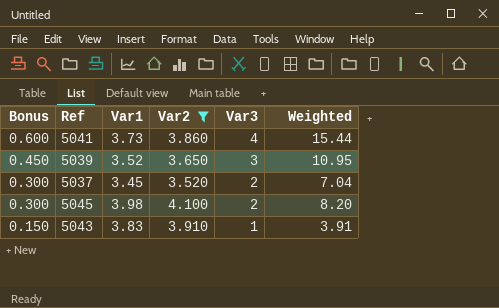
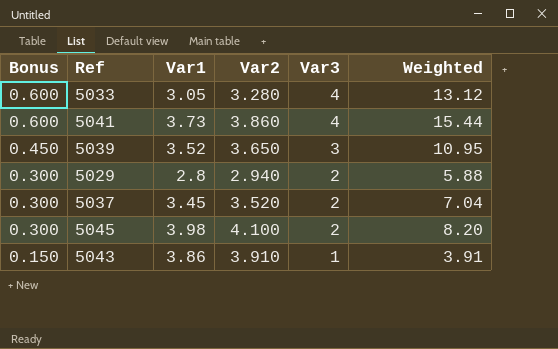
filter: Var2 >= 3.520 -> none
5043 | Var1: 3.83 -> 3.86

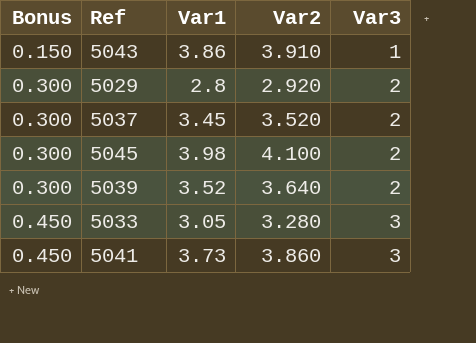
row order: Bonus descending -> Bonus ascending
column Weighted | formula: [Var2] * [Var3] -> none
5029 | Var2: 2.940 -> 2.920
5039 | Bonus: 0.450 -> 0.300
5039 | Var2: 3.650 -> 3.640
5039 | Var3: 3 -> 2
5033 | Bonus: 0.600 -> 0.450
5033 | Var3: 4 -> 3
5041 | Bonus: 0.600 -> 0.450
5041 | Var3: 4 -> 3

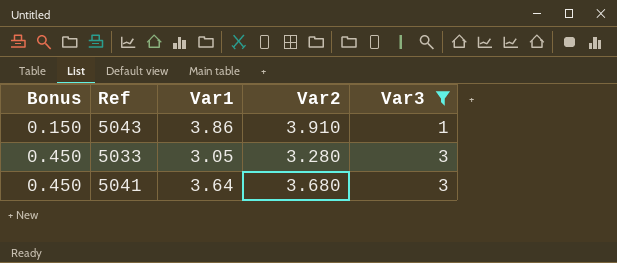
filter: none -> Var3 != 2
5041 | Var1: 3.73 -> 3.64
5041 | Var2: 3.860 -> 3.680

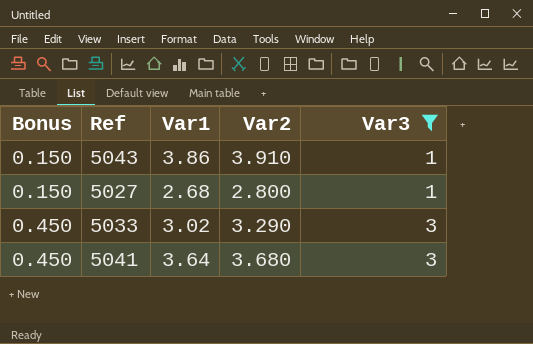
row 5027: none -> 0.150 | 2.68 | 2.800 | 1
5033 | Var1: 3.05 -> 3.02
5033 | Var2: 3.280 -> 3.290

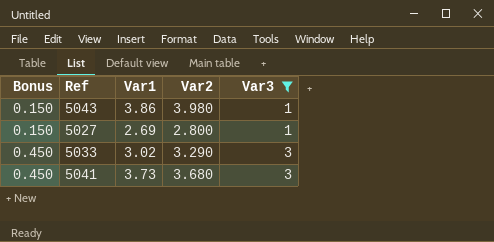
5043 | Var2: 3.910 -> 3.980
5027 | Var1: 2.68 -> 2.69
5041 | Var1: 3.64 -> 3.73

